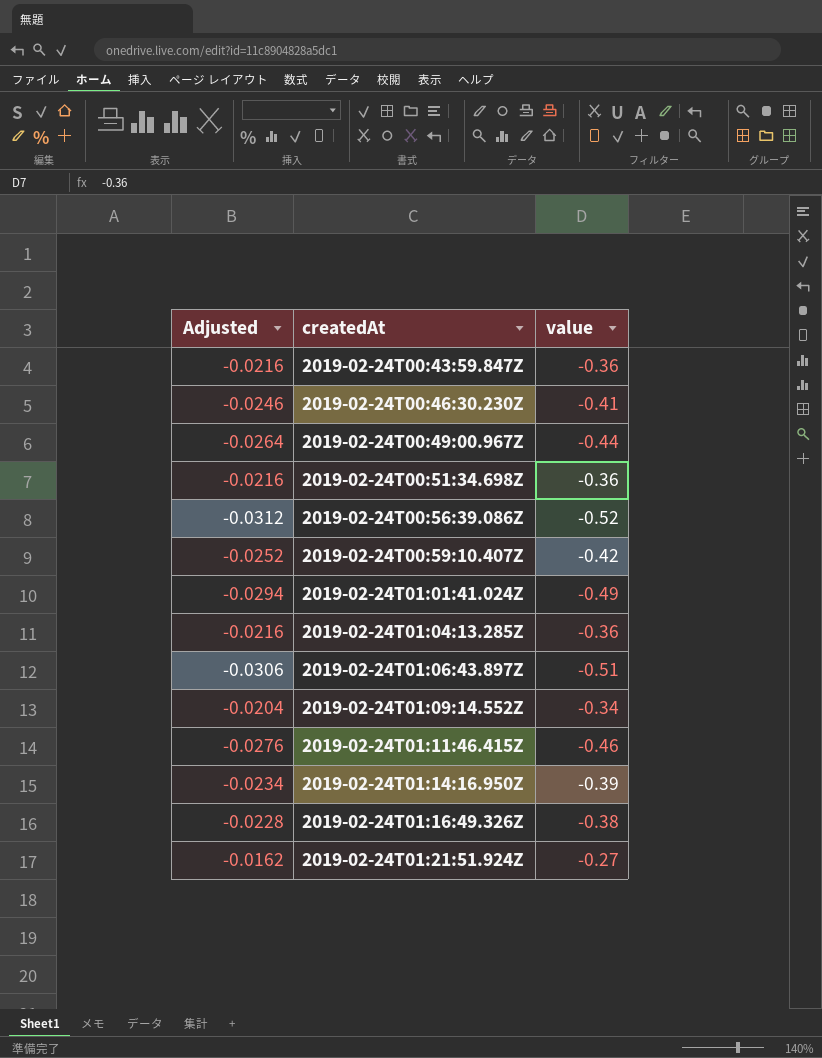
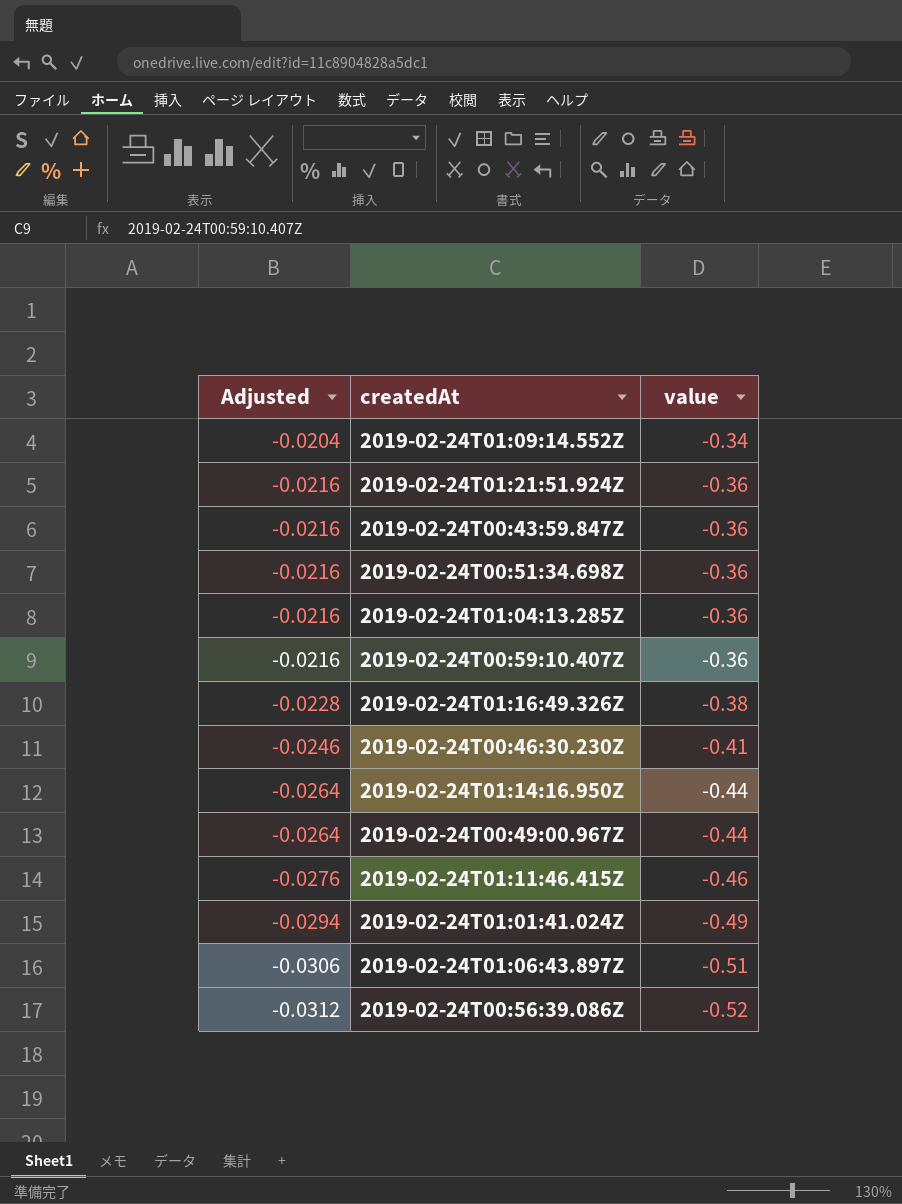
row order: createdAt ascending -> Adjusted descending
2019-02-24T01:21:51.924Z | Adjusted: -0.0162 -> -0.0216
2019-02-24T01:21:51.924Z | value: -0.27 -> -0.36
2019-02-24T00:59:10.407Z | Adjusted: -0.0252 -> -0.0216
2019-02-24T00:59:10.407Z | value: -0.42 -> -0.36
2019-02-24T01:14:16.950Z | Adjusted: -0.0234 -> -0.0264
2019-02-24T01:14:16.950Z | value: -0.39 -> -0.44

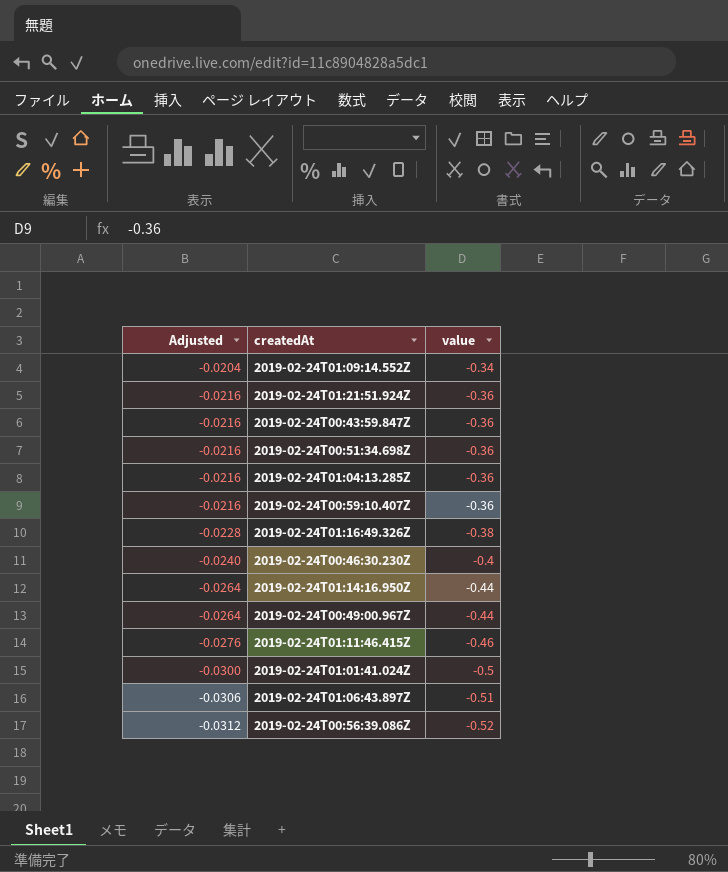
2019-02-24T00:46:30.230Z | Adjusted: -0.0246 -> -0.0240
2019-02-24T00:46:30.230Z | value: -0.41 -> -0.4
2019-02-24T01:01:41.024Z | Adjusted: -0.0294 -> -0.0300
2019-02-24T01:01:41.024Z | value: -0.49 -> -0.5

